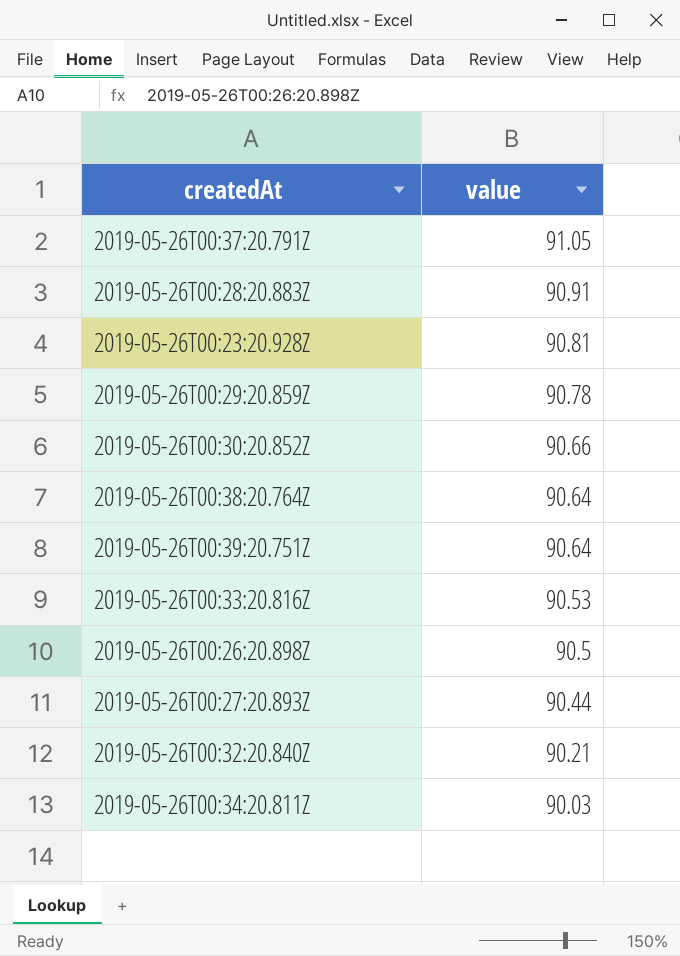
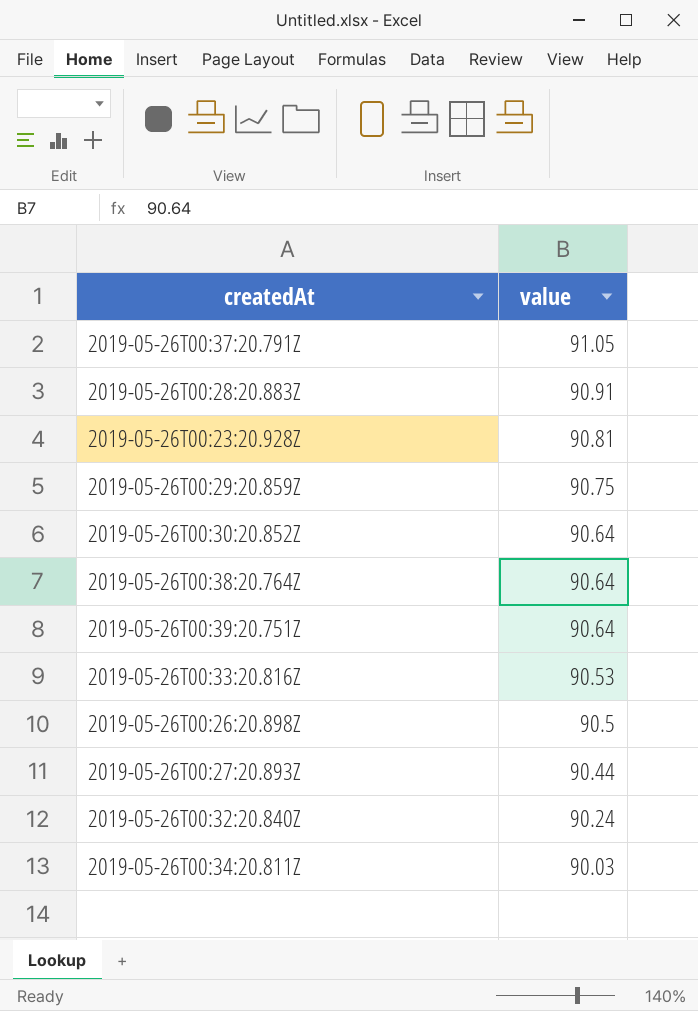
2019-05-26T00:29:20.859Z | value: 90.78 -> 90.75
2019-05-26T00:30:20.852Z | value: 90.66 -> 90.64
2019-05-26T00:32:20.840Z | value: 90.21 -> 90.24

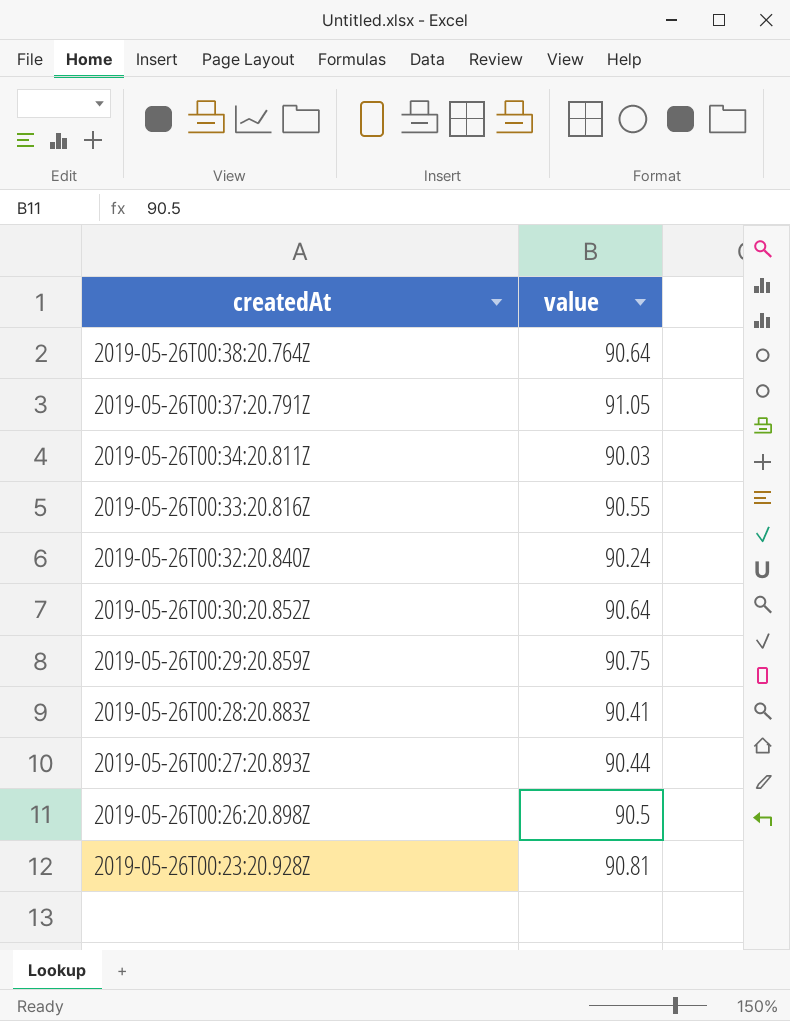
row order: value descending -> createdAt descending
row 2019-05-26T00:39:20.751Z: 90.64 -> none
2019-05-26T00:33:20.816Z | value: 90.53 -> 90.55
2019-05-26T00:28:20.883Z | value: 90.91 -> 90.41

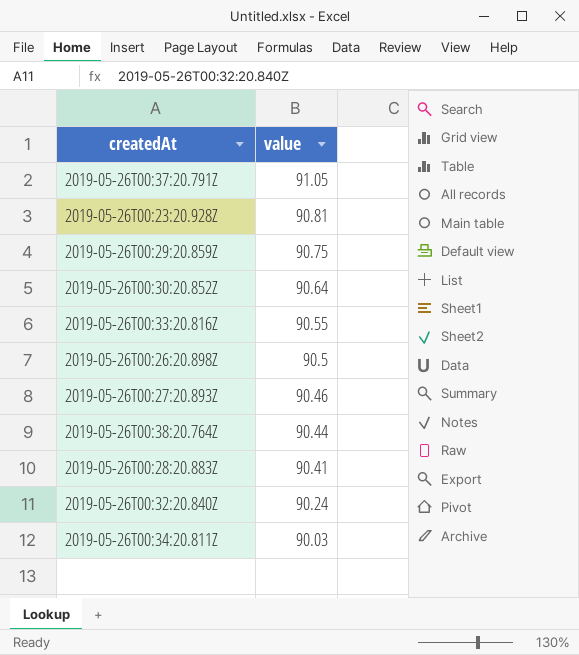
row order: createdAt descending -> value descending
2019-05-26T00:27:20.893Z | value: 90.44 -> 90.46
2019-05-26T00:38:20.764Z | value: 90.64 -> 90.44

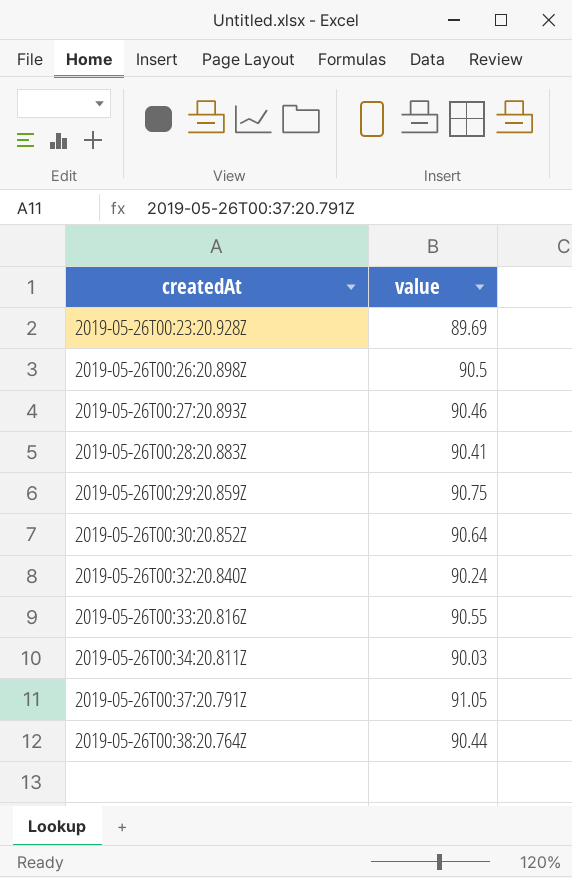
row order: value descending -> createdAt ascending
2019-05-26T00:23:20.928Z | value: 90.81 -> 89.69

